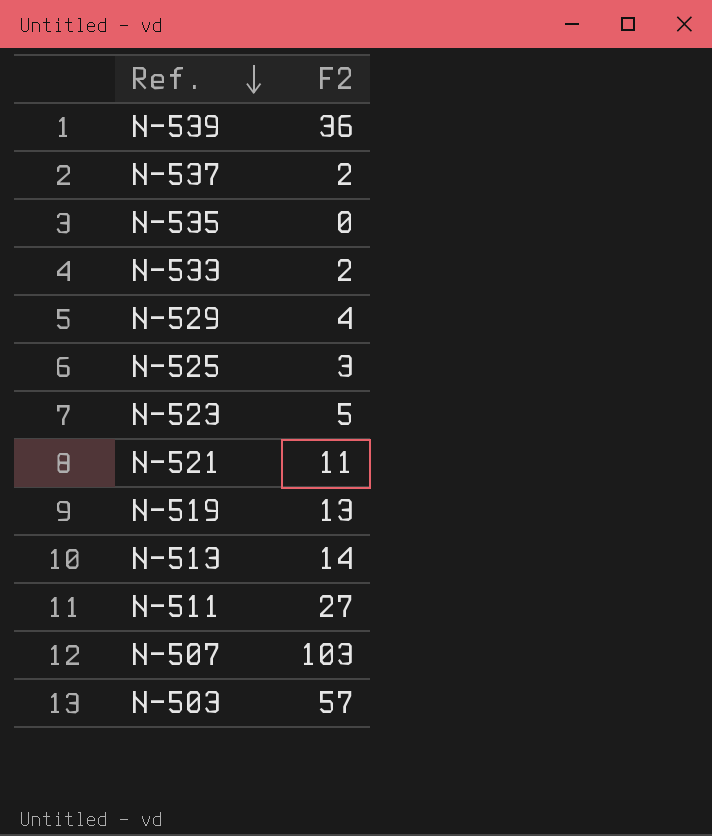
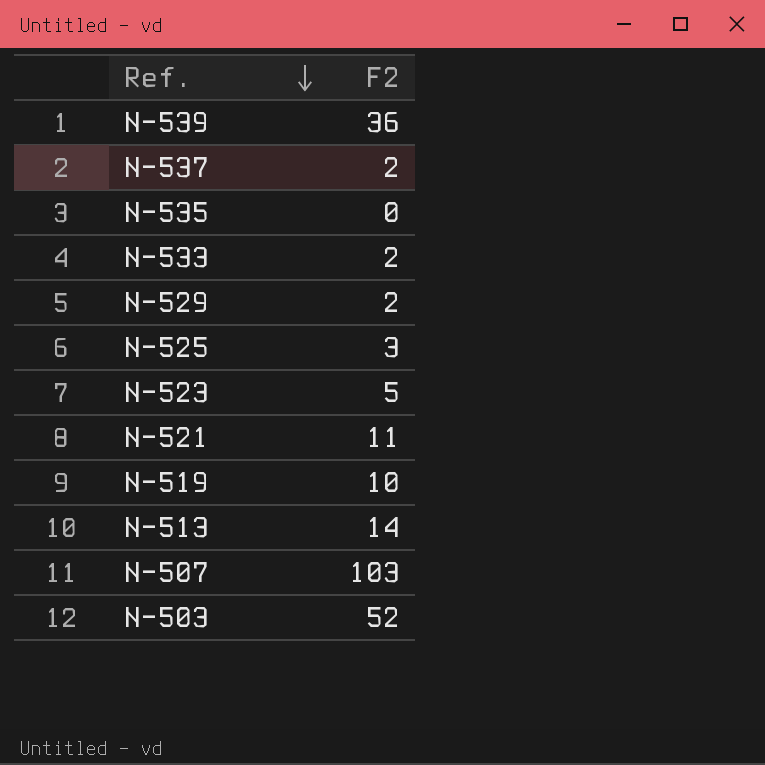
row N-511: 27 -> none
N-529 | F2: 4 -> 2
N-519 | F2: 13 -> 10
N-503 | F2: 57 -> 52

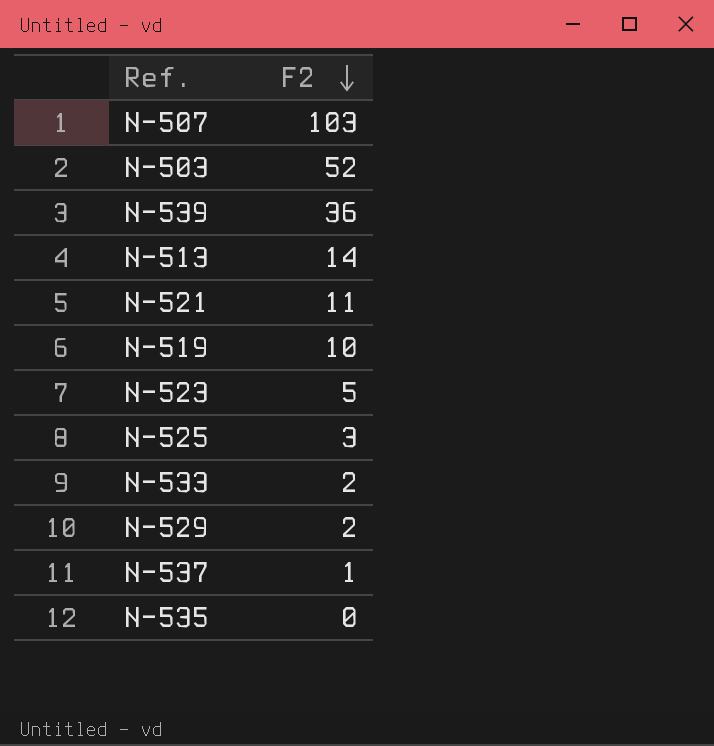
row order: Ref. descending -> F2 descending
N-537 | F2: 2 -> 1

